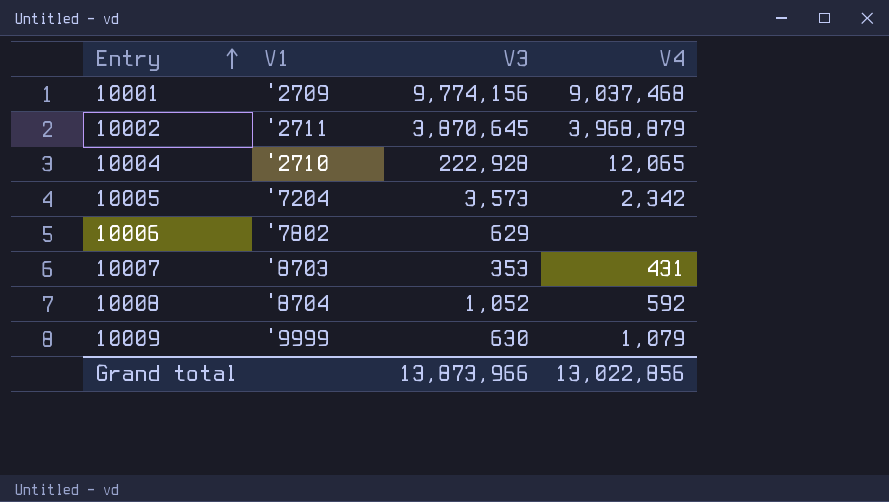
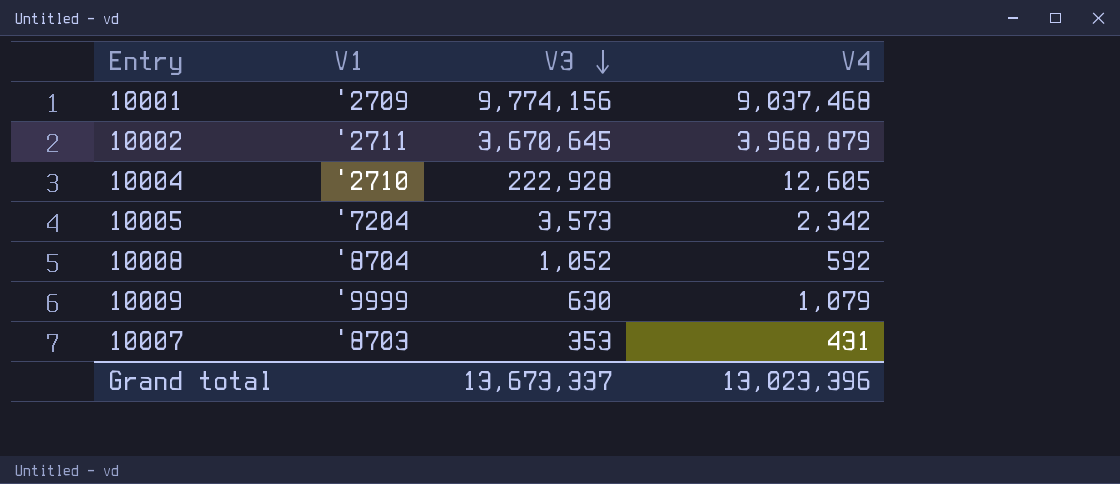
row order: Entry ascending -> V3 descending
row 10006: '7802 | 629 | none -> none
10002 | V3: 3,870,645 -> 3,670,645
10004 | V4: 12,065 -> 12,605
Grand total | V3: 13,873,966 -> 13,673,337
Grand total | V4: 13,022,856 -> 13,023,396

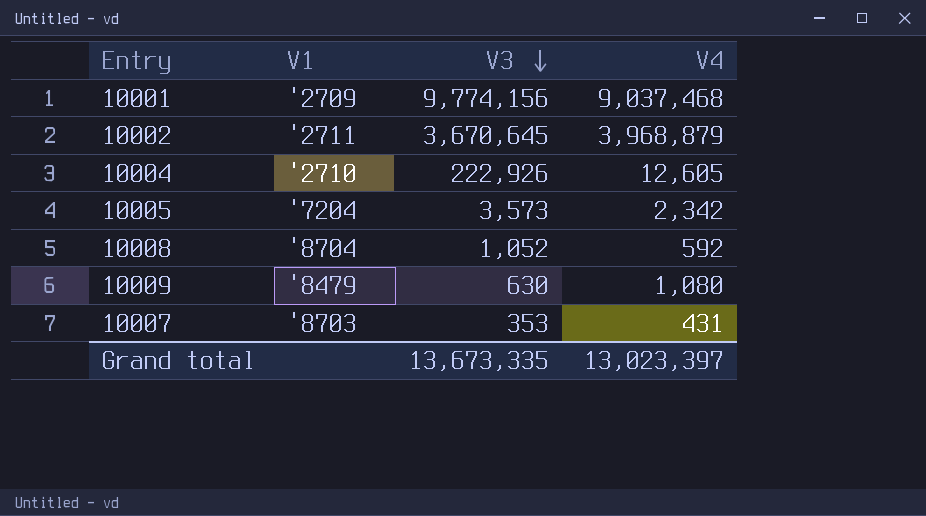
10004 | V3: 222,928 -> 222,926
10009 | V1: '9999 -> '8479
10009 | V4: 1,079 -> 1,080
Grand total | V3: 13,673,337 -> 13,673,335
Grand total | V4: 13,023,396 -> 13,023,397

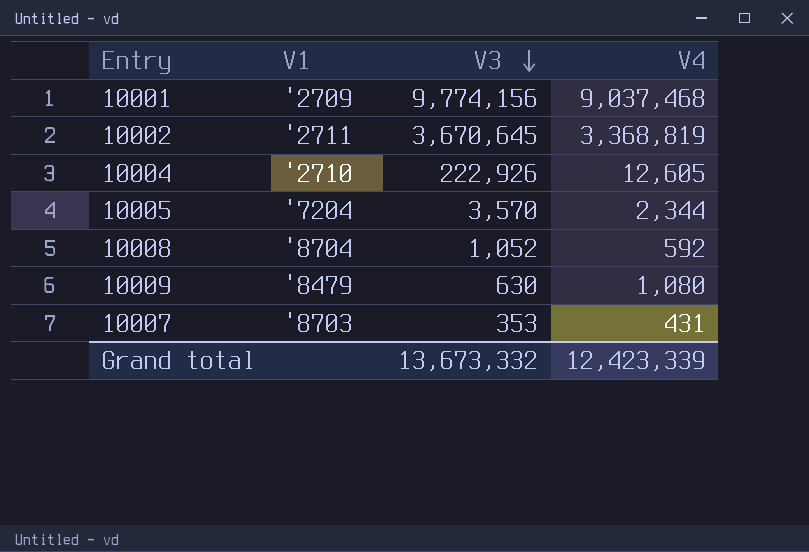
10002 | V4: 3,968,879 -> 3,368,819
10005 | V3: 3,573 -> 3,570
10005 | V4: 2,342 -> 2,344
Grand total | V3: 13,673,335 -> 13,673,332
Grand total | V4: 13,023,397 -> 12,423,339

